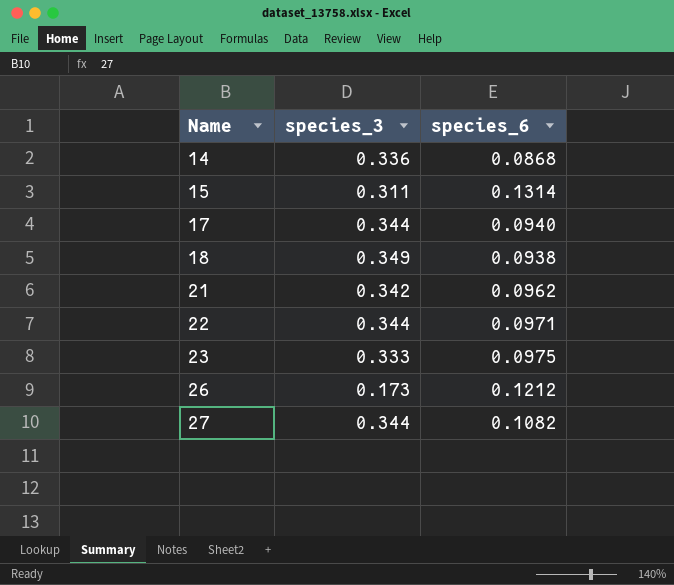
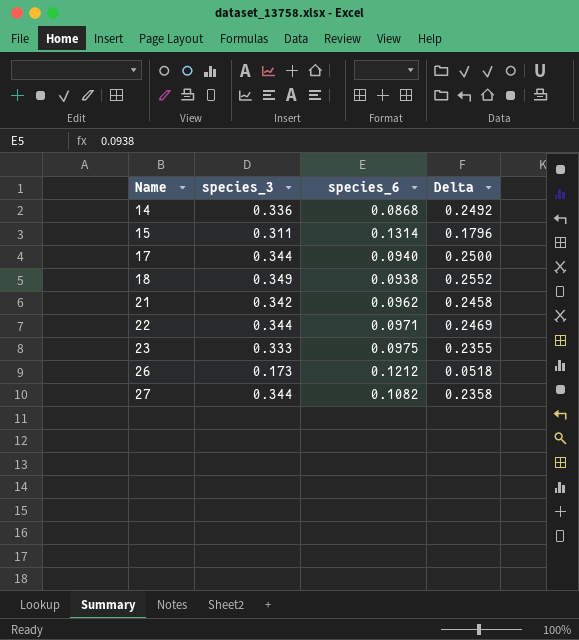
column Delta | formula: none -> [species_3] - [species_6]

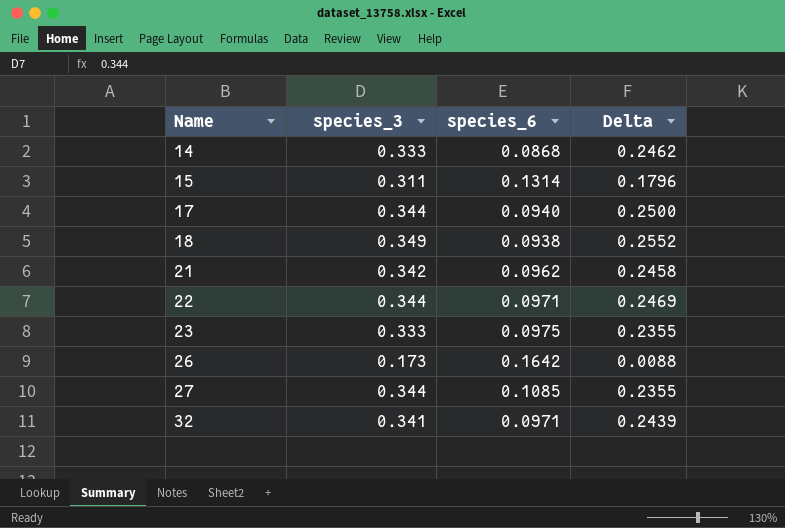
14 | species_3: 0.336 -> 0.333
14 | Delta: 0.2492 -> 0.2462
26 | species_6: 0.1212 -> 0.1642
26 | Delta: 0.0518 -> 0.0088
27 | species_6: 0.1082 -> 0.1085
27 | Delta: 0.2358 -> 0.2355
row 32: none -> 0.341 | 0.0971 | 0.2439

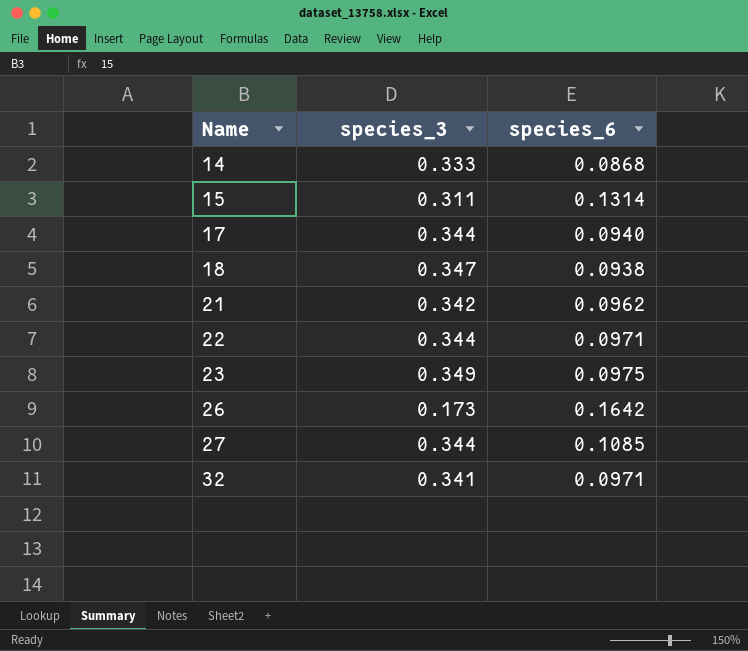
column Delta | formula: [species_3] - [species_6] -> none
18 | species_3: 0.349 -> 0.347
23 | species_3: 0.333 -> 0.349

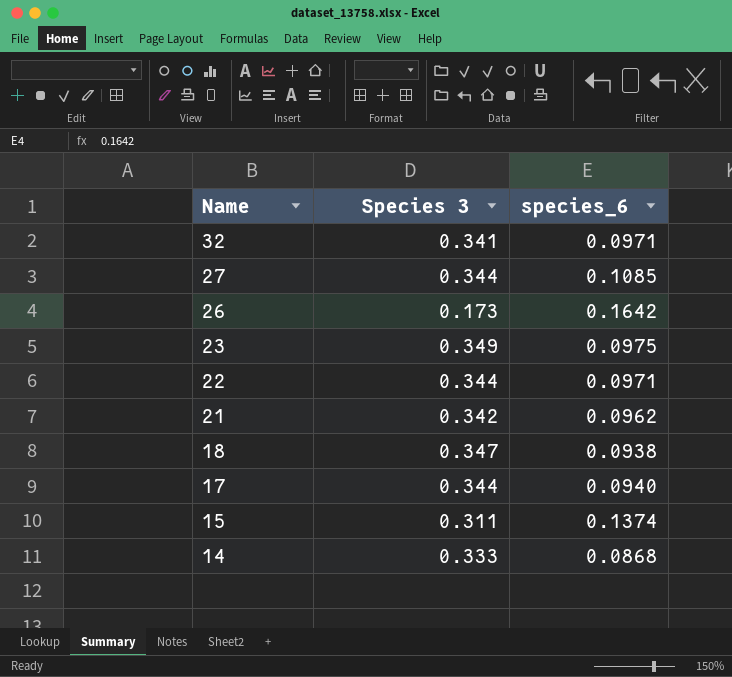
row order: Name ascending -> Name descending
column name: species_3 -> Species 3
15 | species_6: 0.1314 -> 0.1374

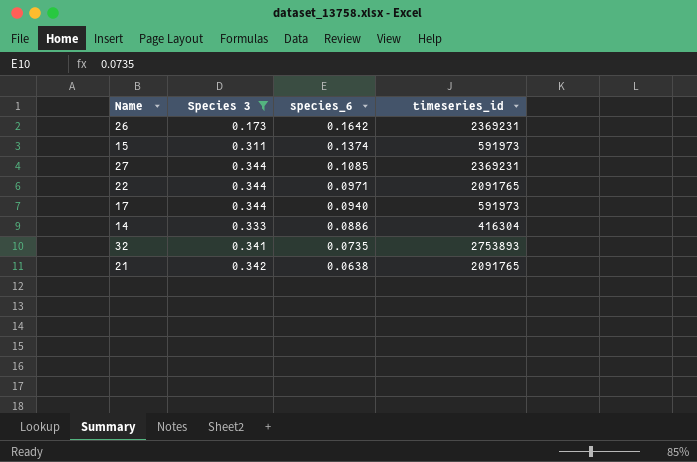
filter: none -> Species 3 <= 0.344
row order: Name descending -> species_6 descending
column timeseries_id | position: none -> 4
14 | species_6: 0.0868 -> 0.0886
32 | species_6: 0.0971 -> 0.0735
21 | species_6: 0.0962 -> 0.0638

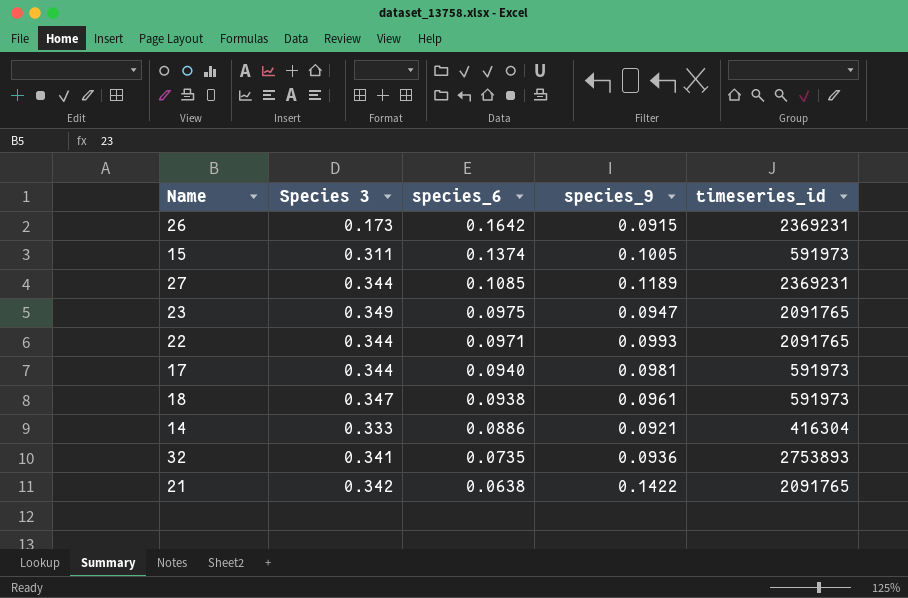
filter: Species 3 <= 0.344 -> none
column species_9 | position: none -> 4

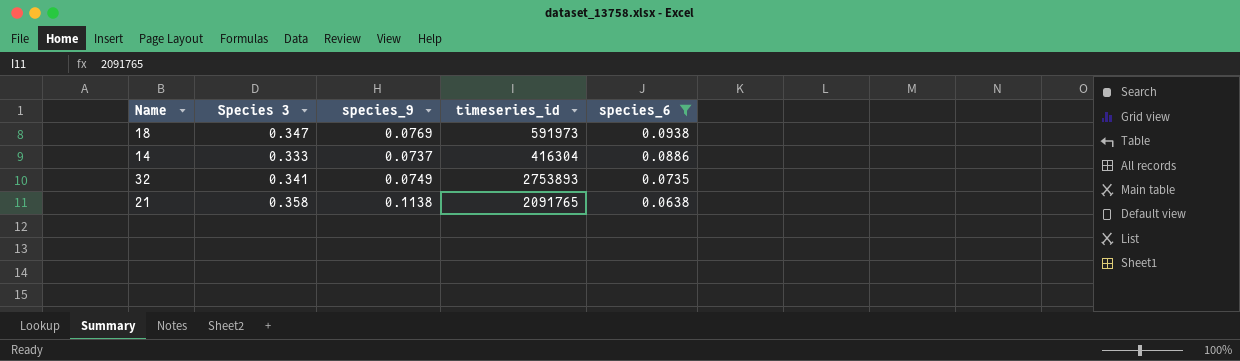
filter: none -> species_6 <= 0.0938
column species_6 | position: 3 -> 5
18 | species_9: 0.0961 -> 0.0769
14 | species_9: 0.0921 -> 0.0737
32 | species_9: 0.0936 -> 0.0749
21 | Species 3: 0.342 -> 0.358
21 | species_9: 0.1422 -> 0.1138

